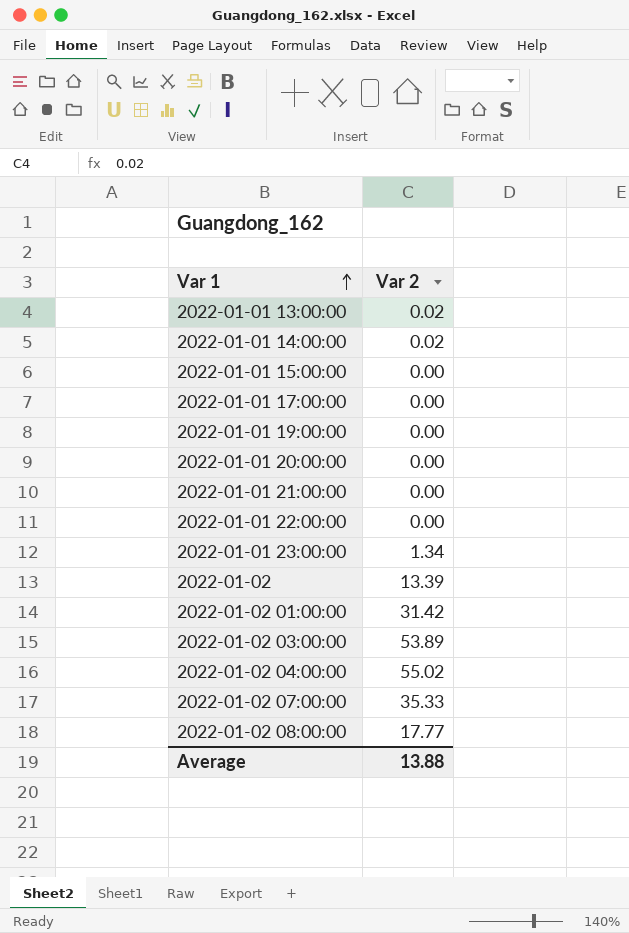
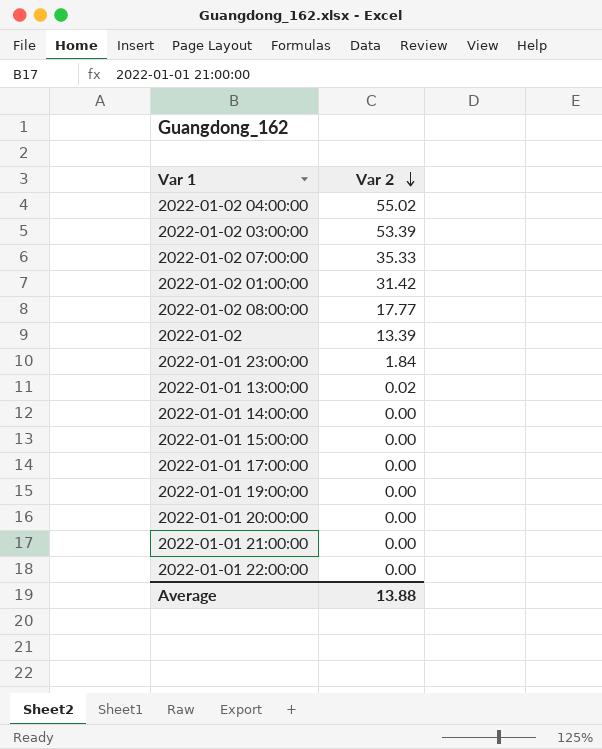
row order: Var 1 ascending -> Var 2 descending
2022-01-02 03:00:00 | Var 2: 53.89 -> 53.39
2022-01-01 23:00:00 | Var 2: 1.34 -> 1.84
2022-01-01 14:00:00 | Var 2: 0.02 -> 0.00

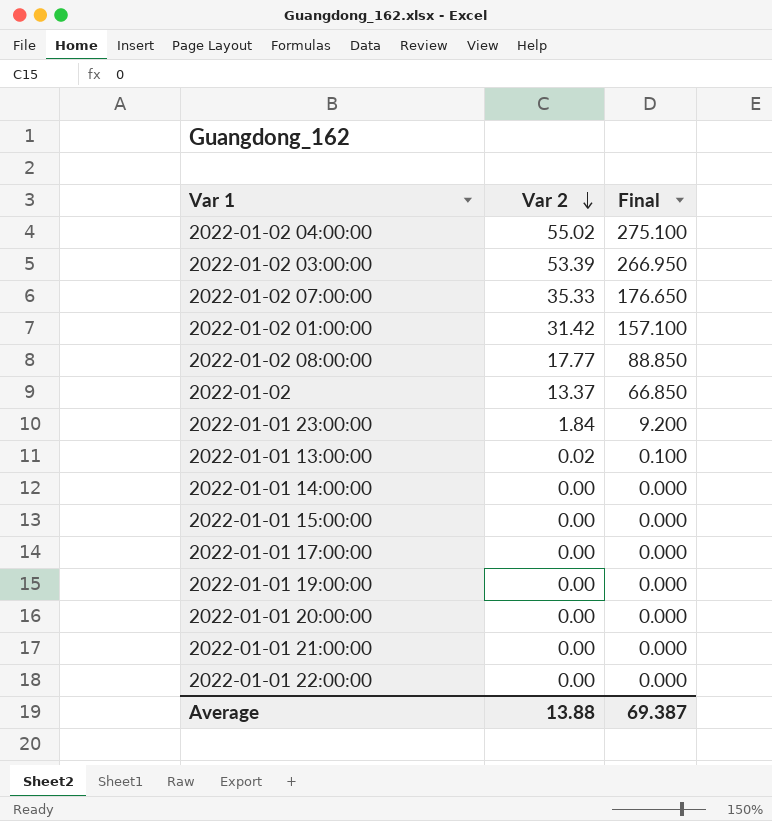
column Final | formula: none -> [Var 2] * 5
2022-01-02 | Var 2: 13.39 -> 13.37

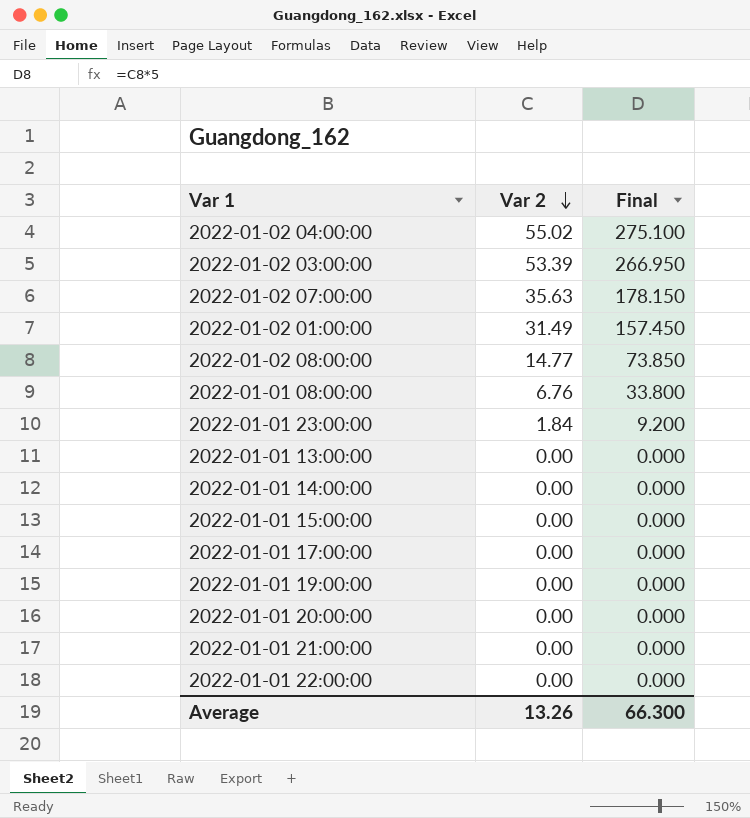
row 2022-01-02: 13.37 | 66.850 -> none
2022-01-02 07:00:00 | Var 2: 35.33 -> 35.63
2022-01-02 07:00:00 | Final: 176.650 -> 178.150
2022-01-02 01:00:00 | Var 2: 31.42 -> 31.49
2022-01-02 01:00:00 | Final: 157.100 -> 157.450
2022-01-02 08:00:00 | Var 2: 17.77 -> 14.77
2022-01-02 08:00:00 | Final: 88.850 -> 73.850
row 2022-01-01 08:00:00: none -> 6.76 | 33.800
2022-01-01 13:00:00 | Var 2: 0.02 -> 0.00
2022-01-01 13:00:00 | Final: 0.100 -> 0.000
Average | Var 2: 13.88 -> 13.26
Average | Final: 69.387 -> 66.300

